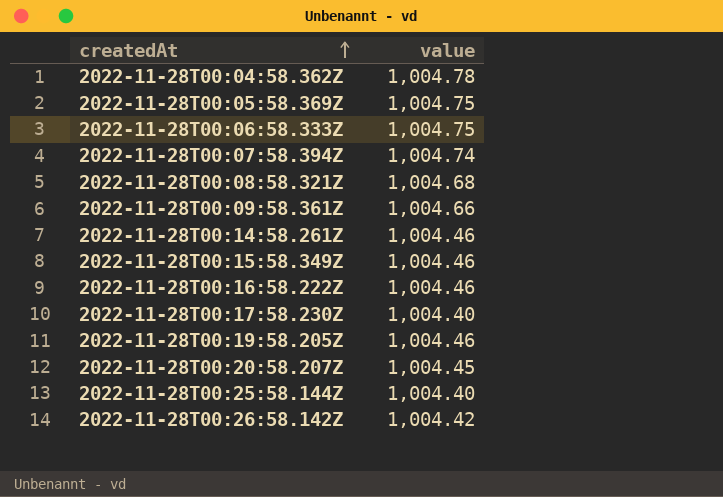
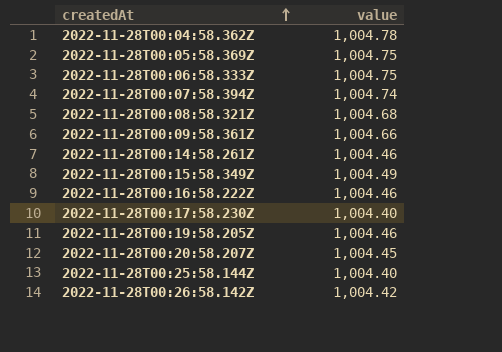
2022-11-28T00:15:58.349Z | value: 1,004.46 -> 1,004.49

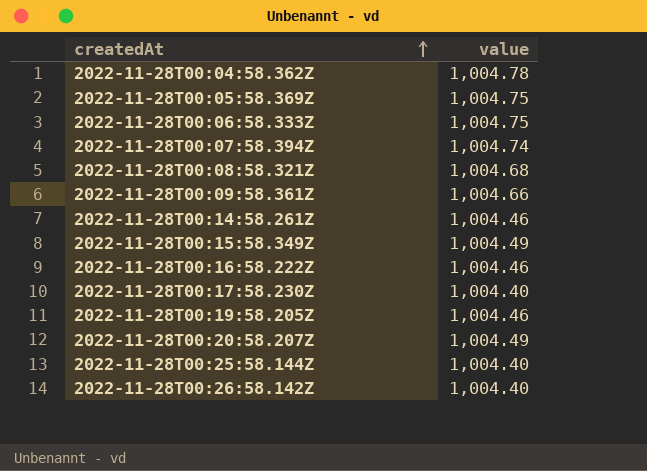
2022-11-28T00:20:58.207Z | value: 1,004.45 -> 1,004.49
2022-11-28T00:26:58.142Z | value: 1,004.42 -> 1,004.40

